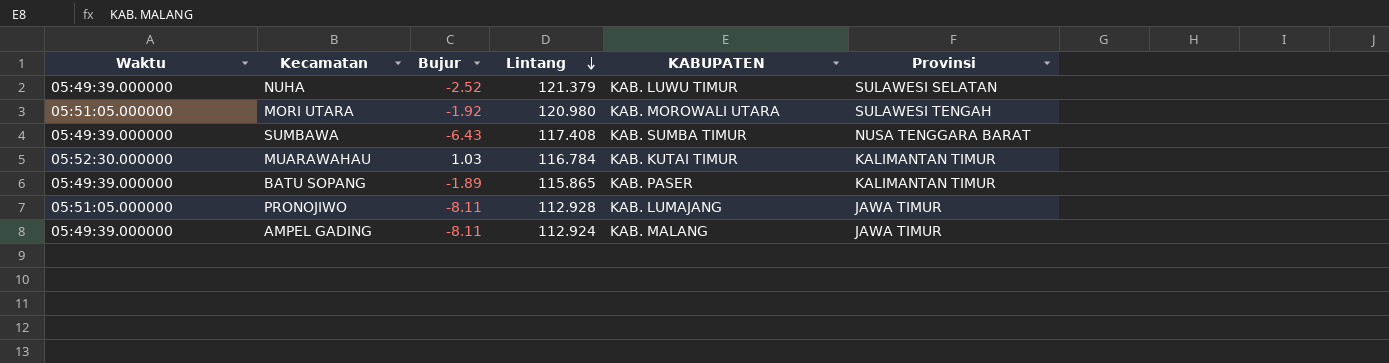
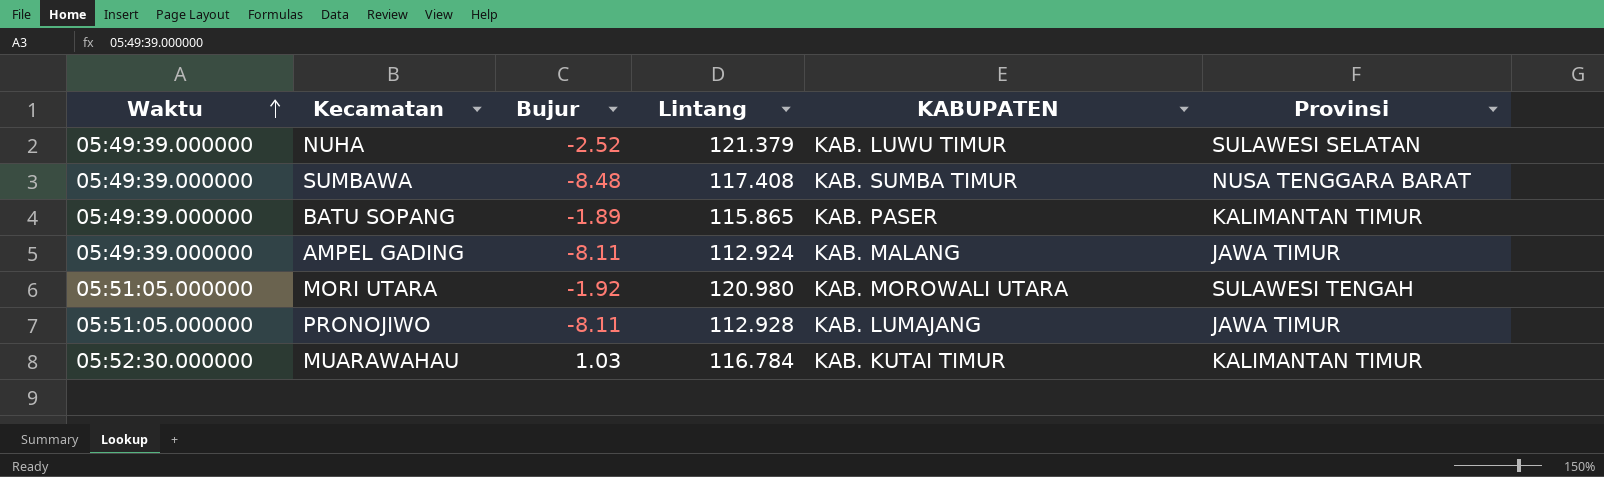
row order: Lintang descending -> Waktu ascending
SUMBAWA | Bujur: -6.43 -> -8.48

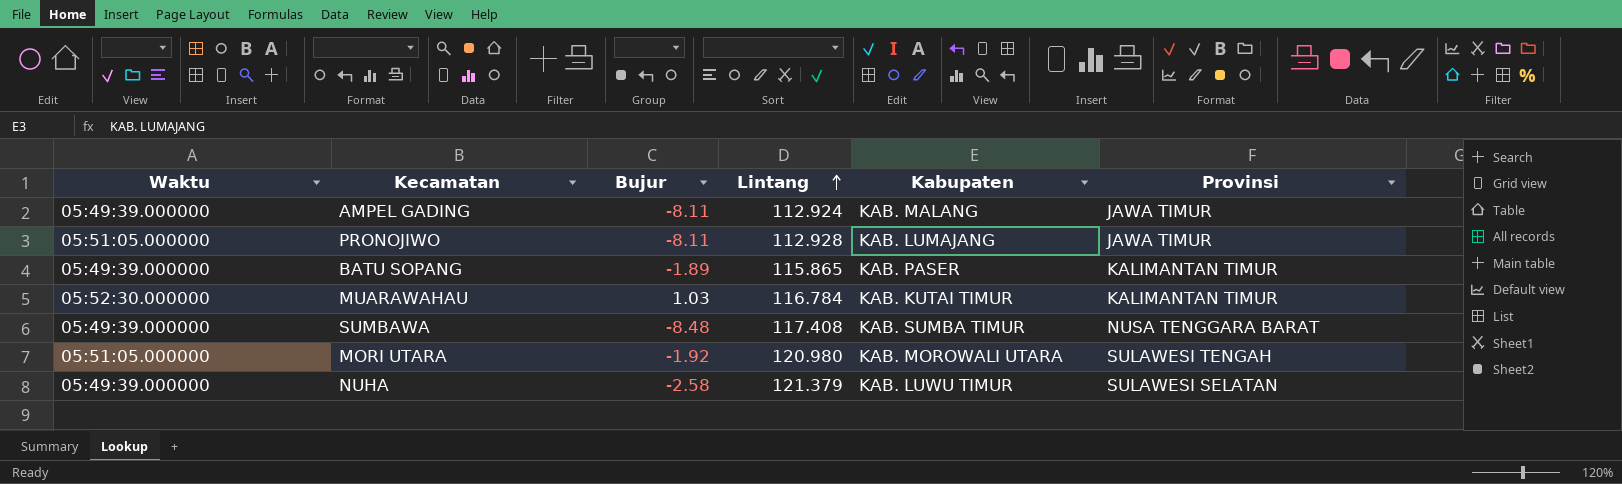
row order: Waktu ascending -> Lintang ascending
column name: KABUPATEN -> Kabupaten
NUHA | Bujur: -2.52 -> -2.58

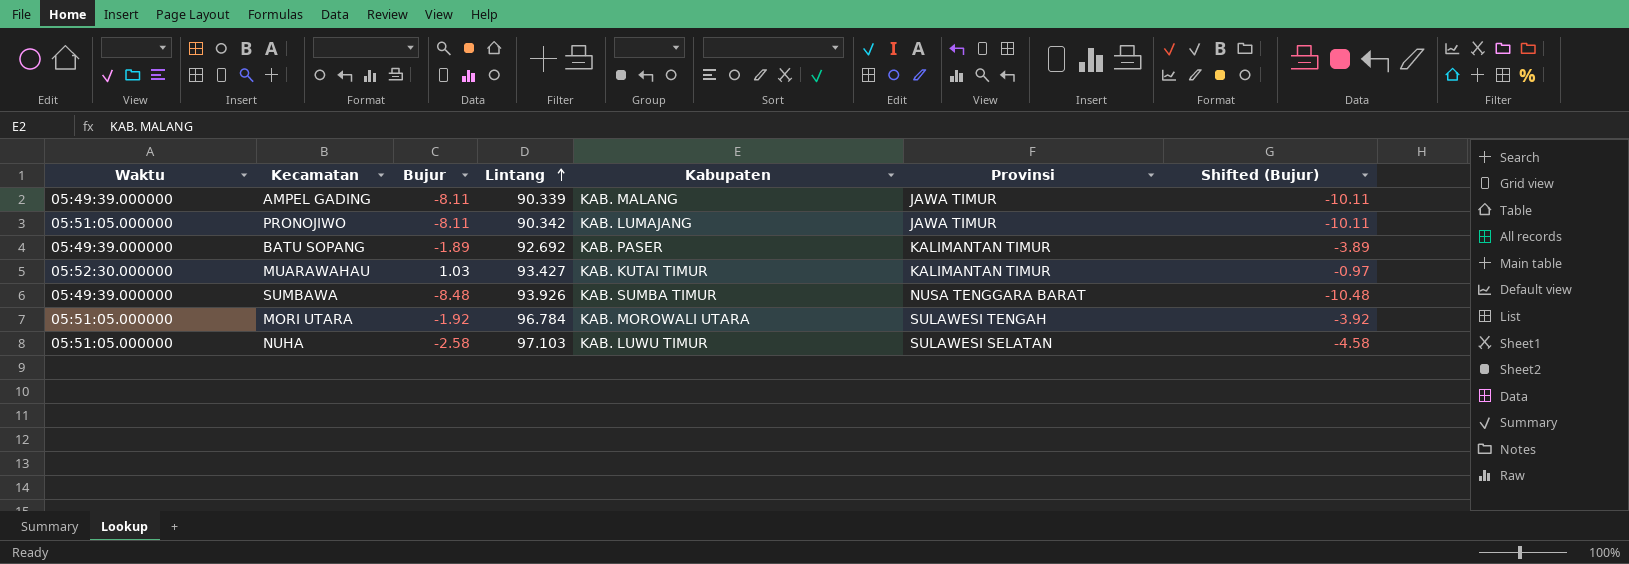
column Shifted (Bujur) | formula: none -> [Bujur] - 2
AMPEL GADING | Lintang: 112.924 -> 90.339
PRONOJIWO | Lintang: 112.928 -> 90.342
BATU SOPANG | Lintang: 115.865 -> 92.692
MUARAWAHAU | Lintang: 116.784 -> 93.427
SUMBAWA | Lintang: 117.408 -> 93.926
MORI UTARA | Lintang: 120.980 -> 96.784
NUHA | Waktu: 05:49:39.000000 -> 05:51:05.000000
NUHA | Lintang: 121.379 -> 97.103

